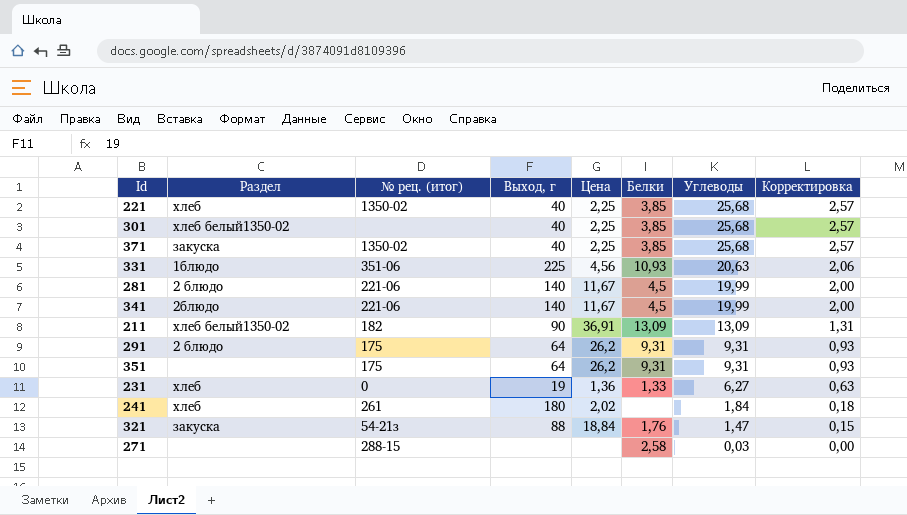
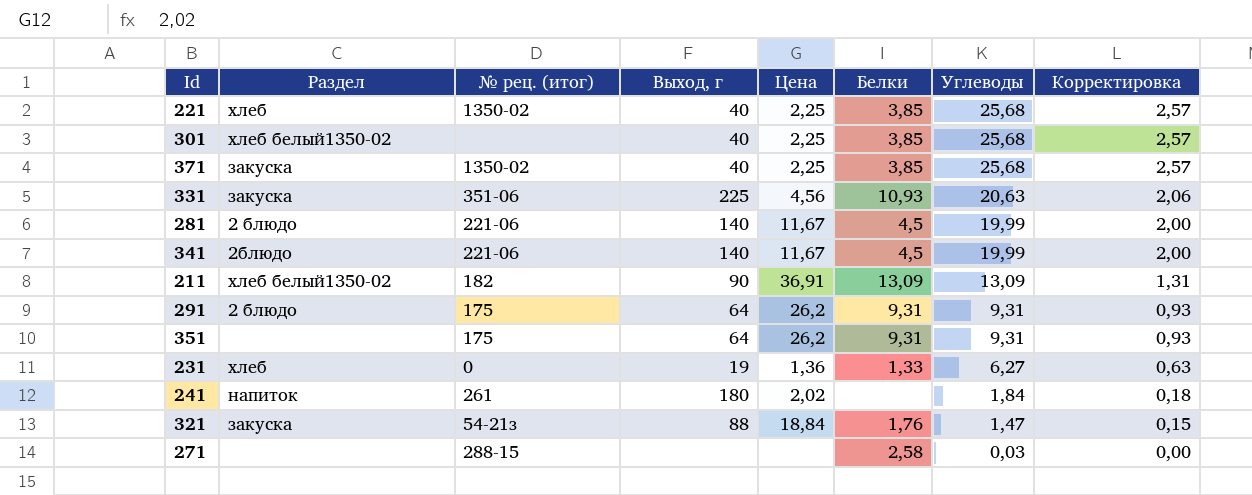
331 | Раздел: 1блюдо -> закуска
241 | Раздел: хлеб -> напиток

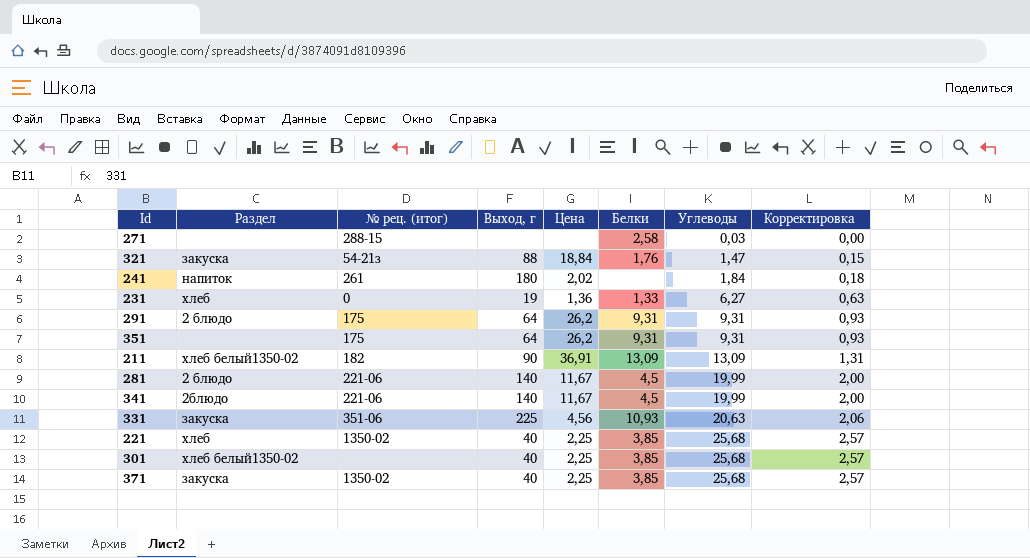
row order: Углеводы descending -> Углеводы ascending

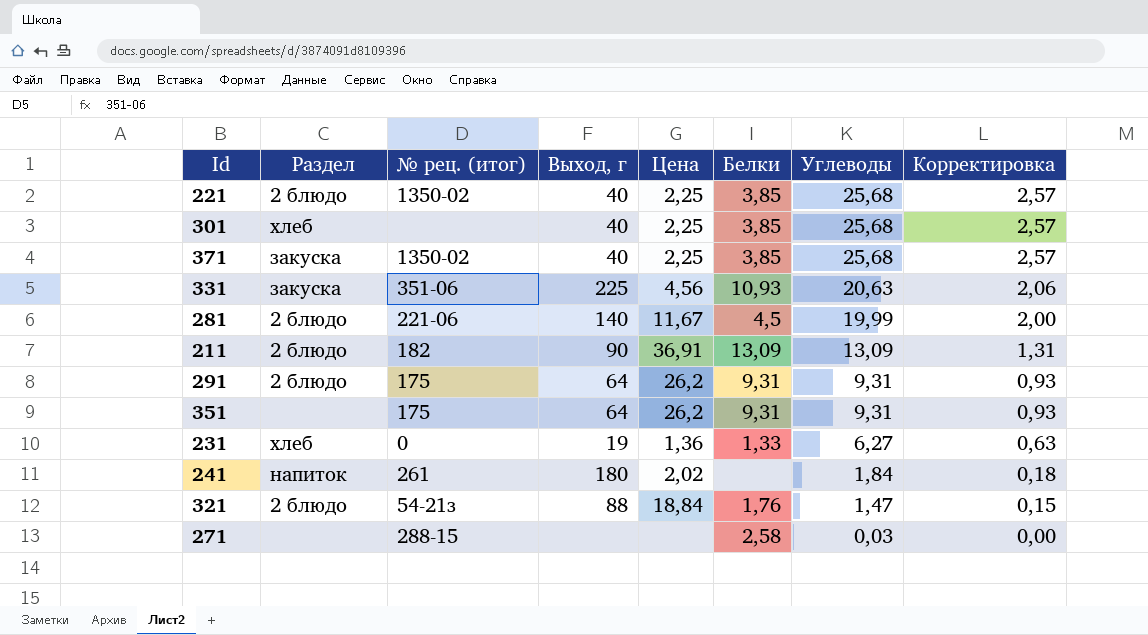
row order: Углеводы ascending -> Углеводы descending
row 341: 2блюдо | 221-06 | 140 | 11,67 | 4,5 | 19,99 | 2,00 -> none
221 | Раздел: хлеб -> 2 блюдо
301 | Раздел: хлеб белый1350-02 -> хлеб
211 | Раздел: хлеб белый1350-02 -> 2 блюдо
321 | Раздел: закуска -> 2 блюдо

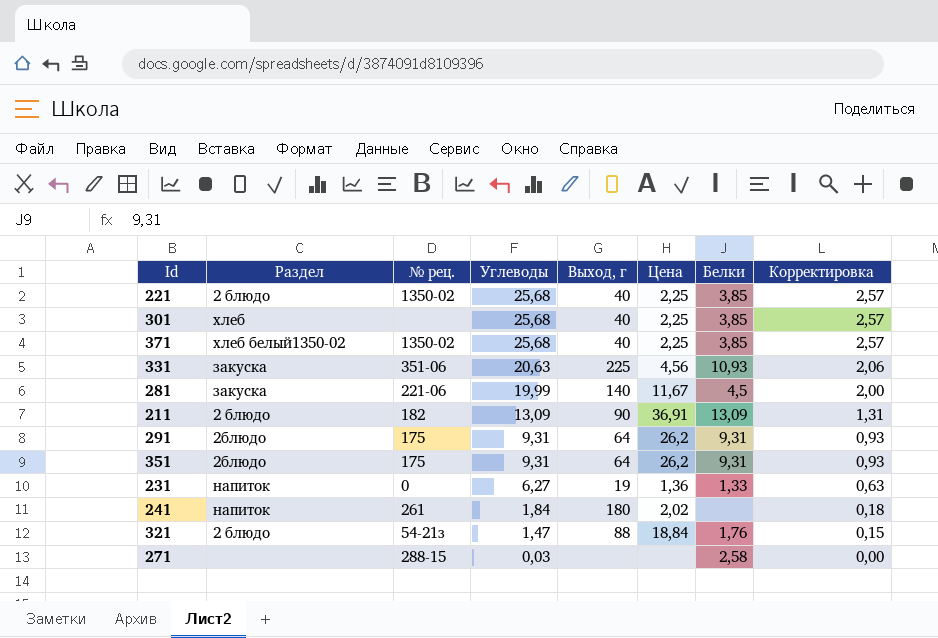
column name: № рец. (итог) -> № рец.
column Углеводы | position: 7 -> 4
371 | Раздел: закуска -> хлеб белый1350-02
281 | Раздел: 2 блюдо -> закуска
291 | Раздел: 2 блюдо -> 2блюдо
351 | Раздел: none -> 2блюдо
231 | Раздел: хлеб -> напиток

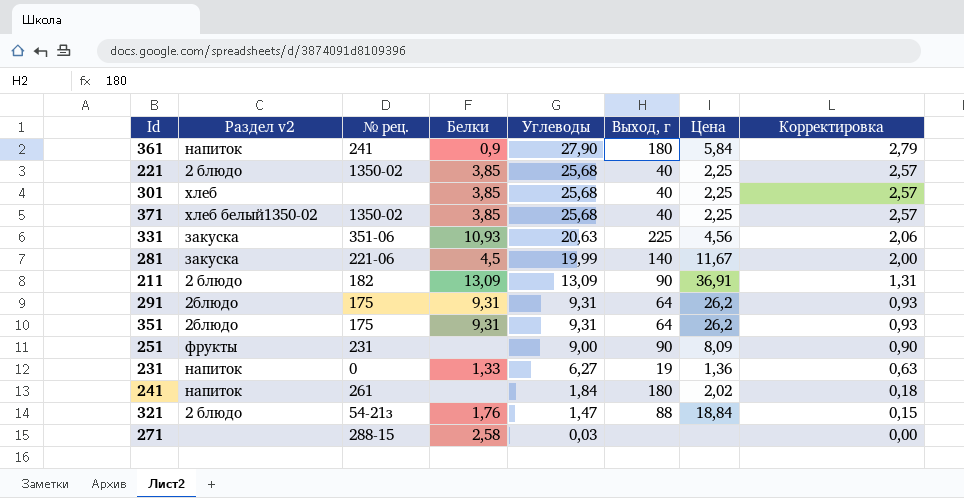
column name: Раздел -> Раздел v2
column Белки | position: 7 -> 4
row 361: none -> напиток | 241 | 0,9 | 27,90 | 180 | 5,84 | 2,79
row 251: none -> фрукты | 231 | none | 9,00 | 90 | 8,09 | 0,90

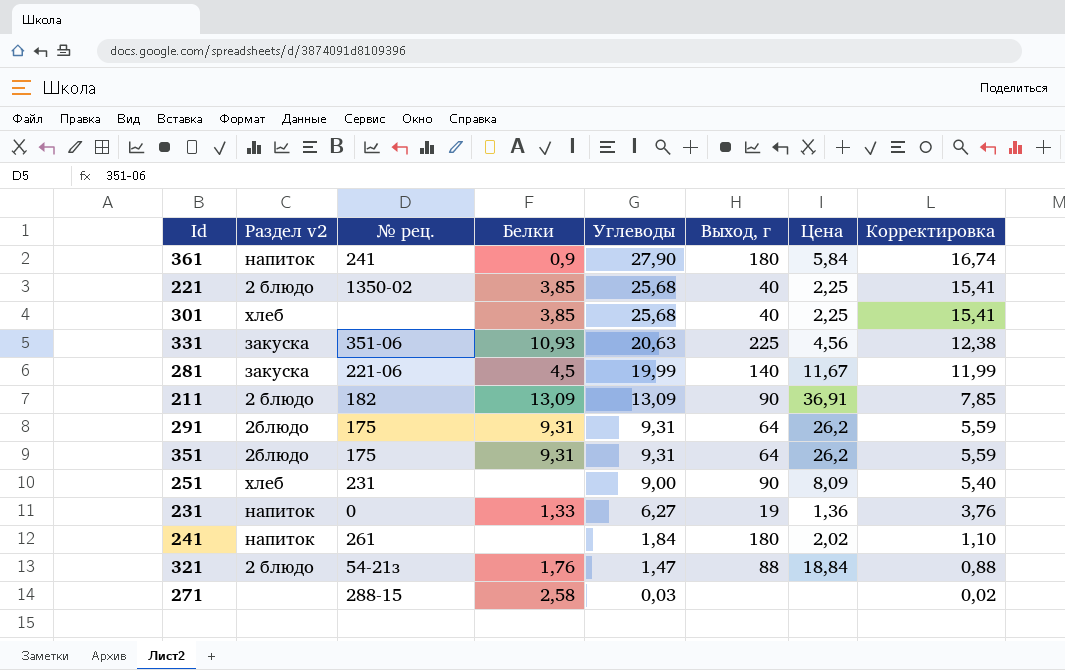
column Корректировка | formula: [Углеводы] * 0,1 -> [Углеводы] * 0,6
row 371: хлеб белый1350-02 | 1350-02 | 3,85 | 25,68 | 40 | 2,25 | 2,57 -> none
251 | Раздел v2: фрукты -> хлеб

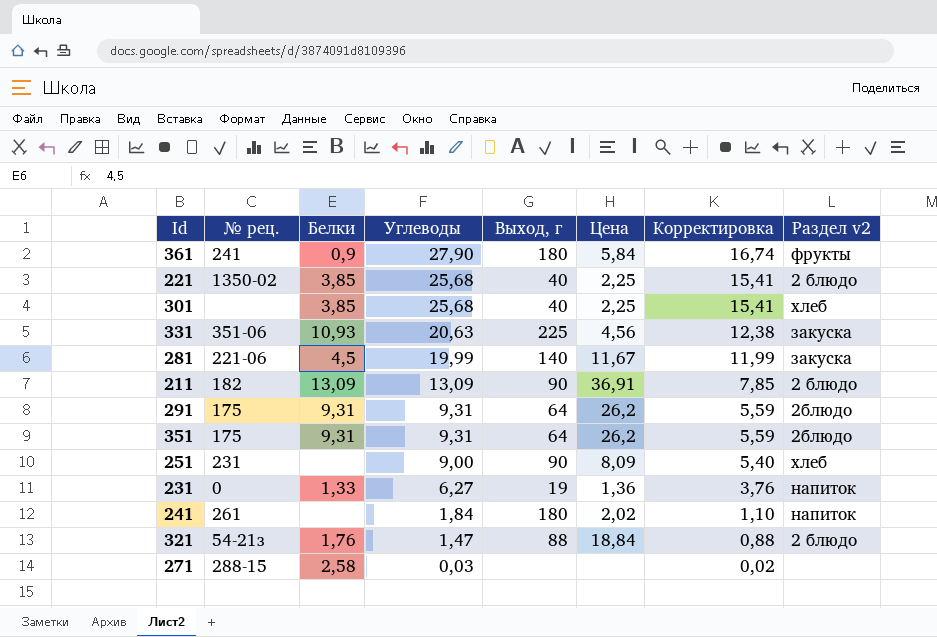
column Раздел v2 | position: 2 -> 8
361 | Раздел v2: напиток -> фрукты

